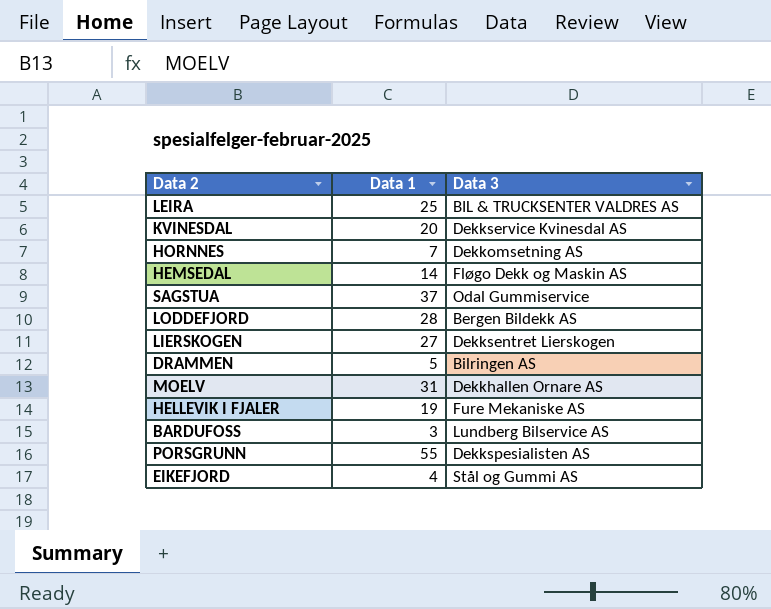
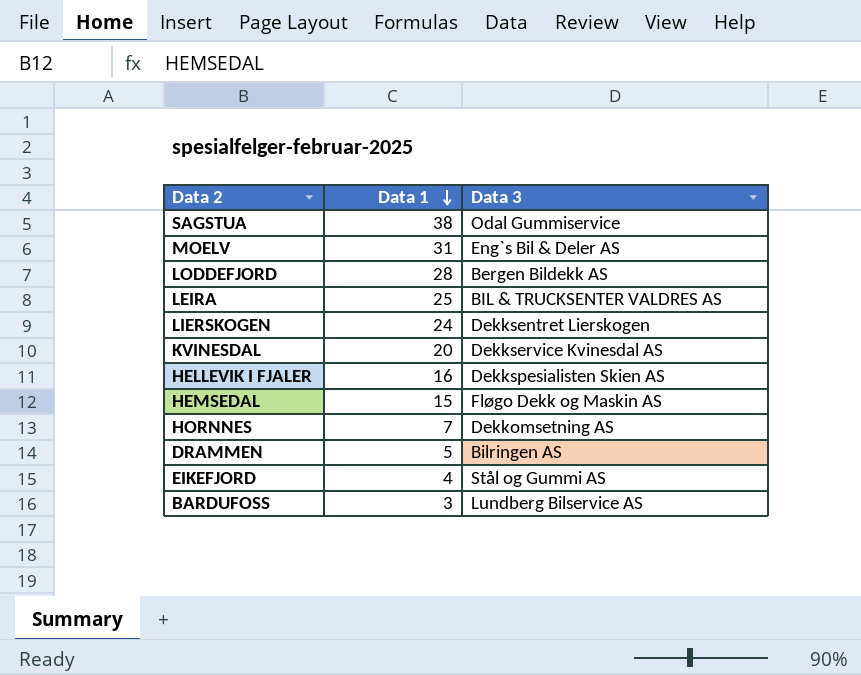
row order: none -> Data 1 descending
row PORSGRUNN: 55 | Dekkspesialisten AS -> none
SAGSTUA | Data 1: 37 -> 38
MOELV | Data 3: Dekkhallen Ornare AS -> Eng`s Bil & Deler AS
LIERSKOGEN | Data 1: 27 -> 24
HELLEVIK I FJALER | Data 1: 19 -> 16
HELLEVIK I FJALER | Data 3: Fure Mekaniske AS -> Dekkspesialisten Skien AS
HEMSEDAL | Data 1: 14 -> 15

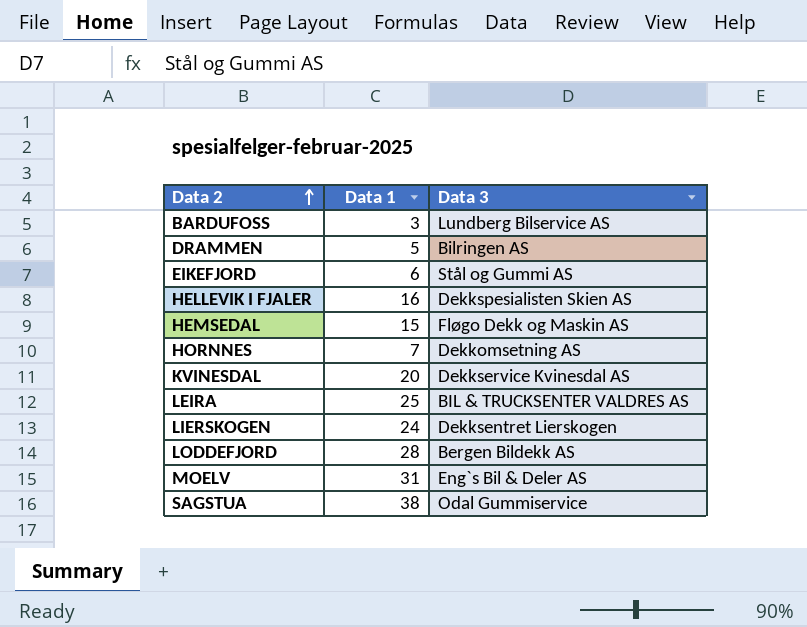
row order: Data 1 descending -> Data 2 ascending
EIKEFJORD | Data 1: 4 -> 6

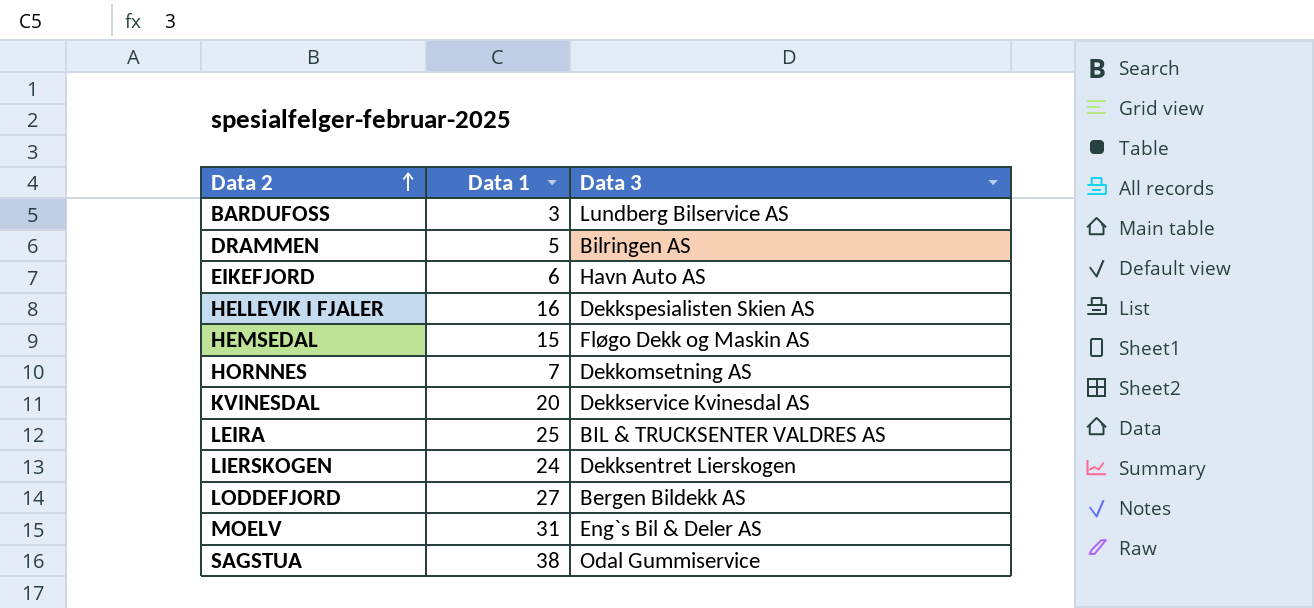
EIKEFJORD | Data 3: Stål og Gummi AS -> Havn Auto AS
LODDEFJORD | Data 1: 28 -> 27

